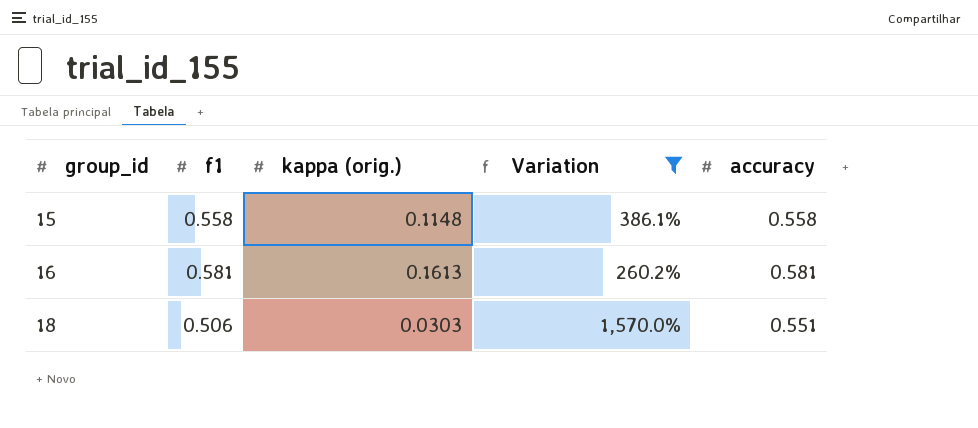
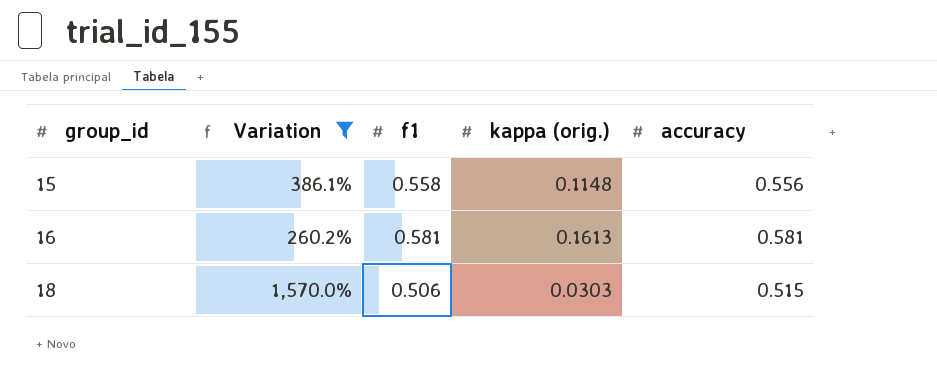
column Variation | position: 4 -> 2
15 | accuracy: 0.558 -> 0.556
18 | accuracy: 0.551 -> 0.515

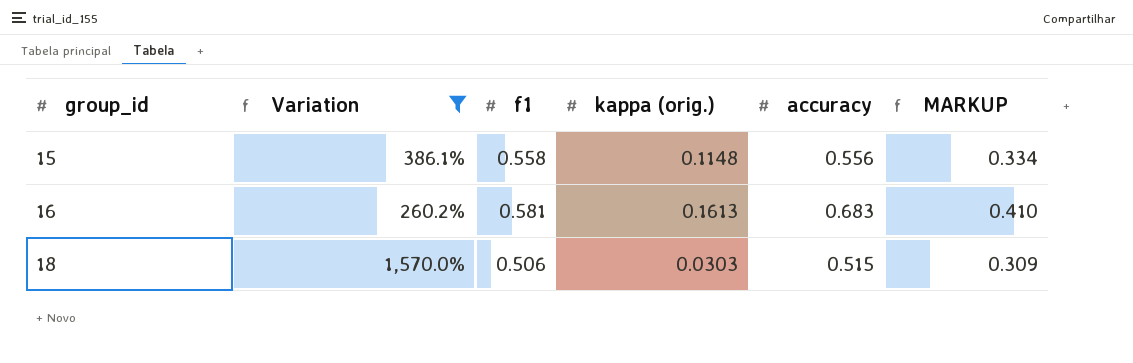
column MARKUP | formula: none -> [accuracy] * 0.6
16 | accuracy: 0.581 -> 0.683

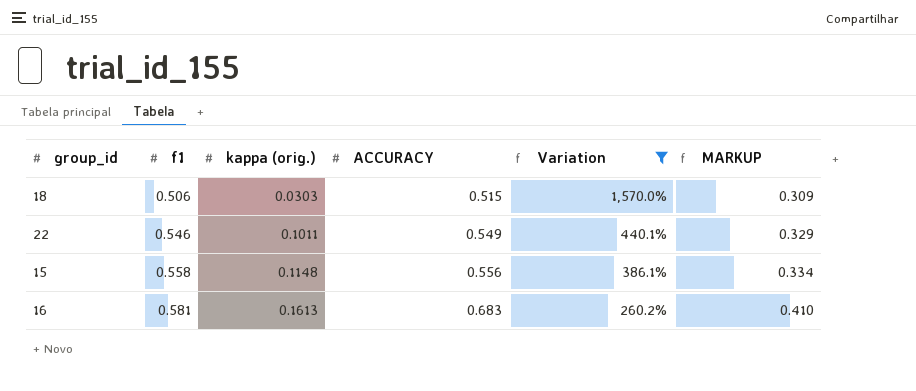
row order: group_id ascending -> f1 ascending
column name: accuracy -> ACCURACY
column Variation | position: 2 -> 5
row 22: none -> 0.546 | 0.1011 | 0.549 | 440.1% | 0.329

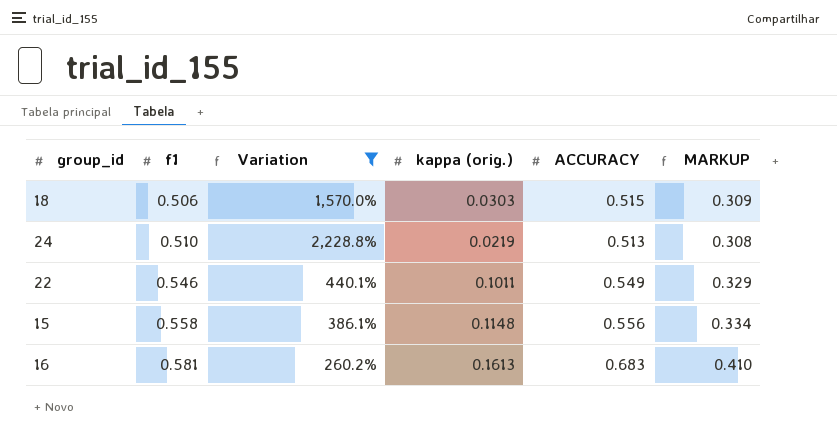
column Variation | position: 5 -> 3
row 24: none -> 0.510 | 2,228.8% | 0.0219 | 0.513 | 0.308

